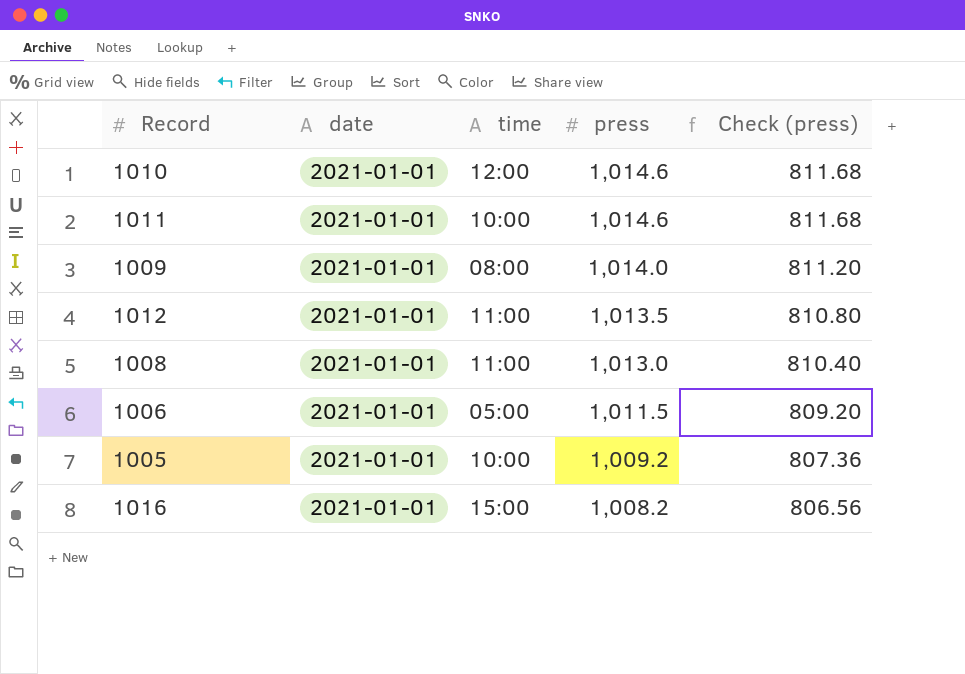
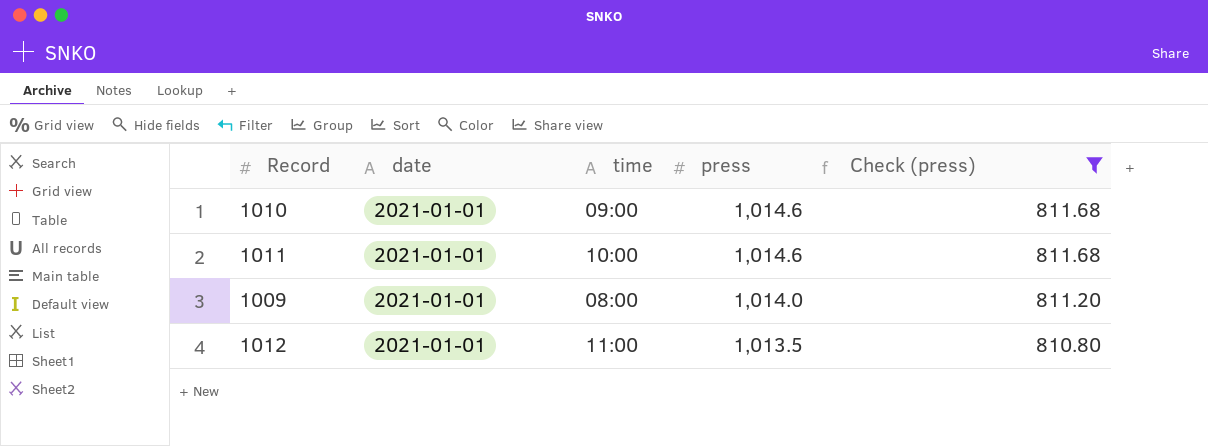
filter: none -> Check (press) >= 810.80
1010 | time: 12:00 -> 09:00

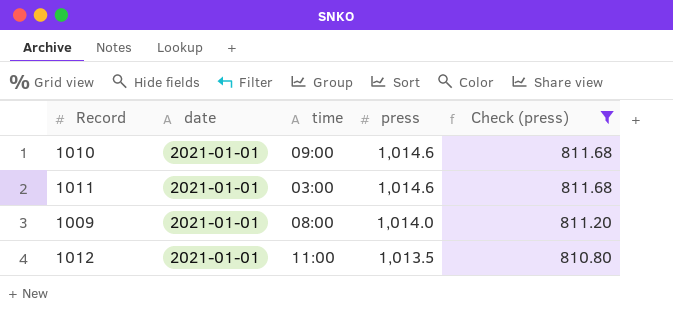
1011 | time: 10:00 -> 03:00

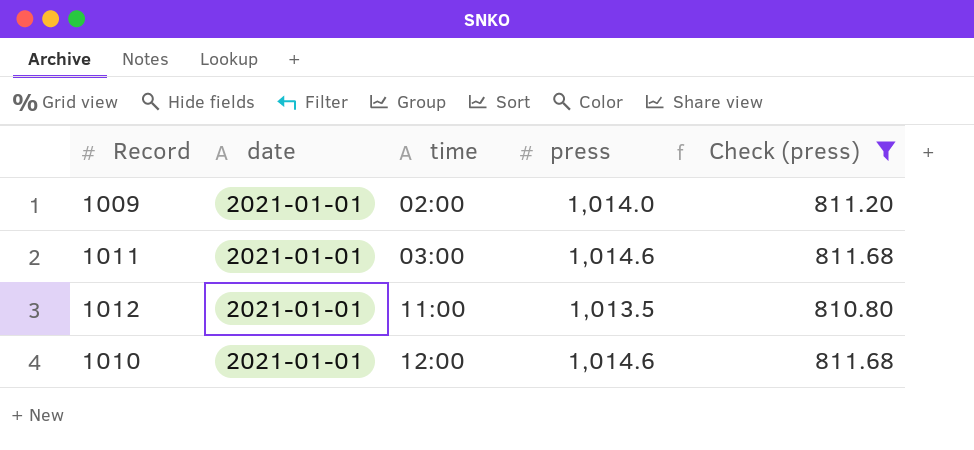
row order: press descending -> time ascending
1009 | time: 08:00 -> 02:00
1010 | time: 09:00 -> 12:00

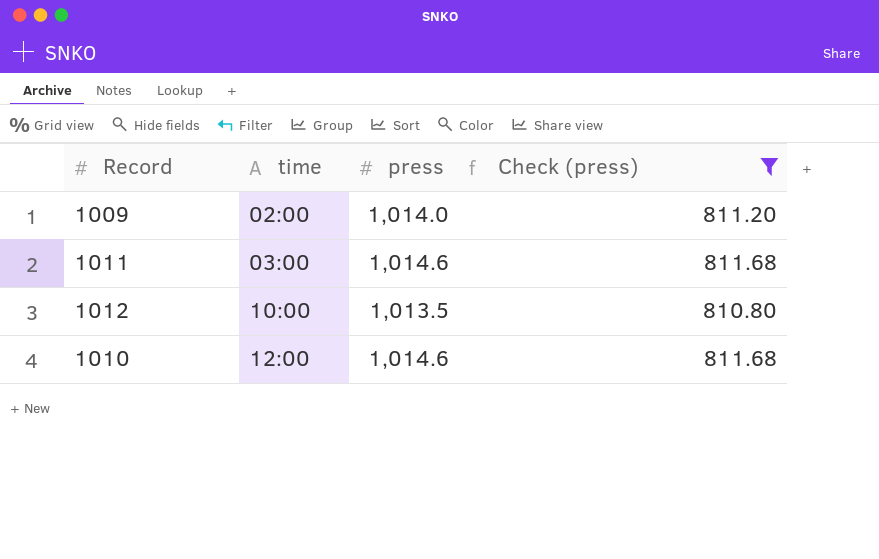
column date | position: 2 -> none
1012 | time: 11:00 -> 10:00

